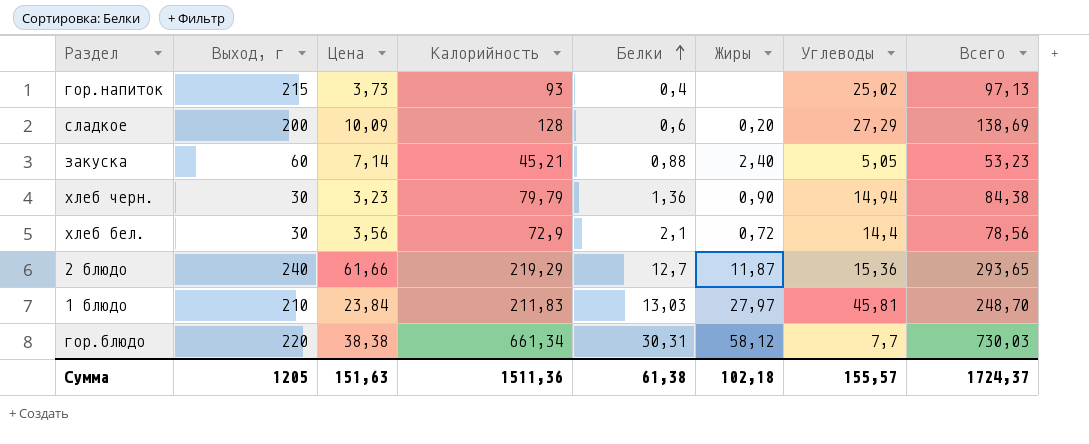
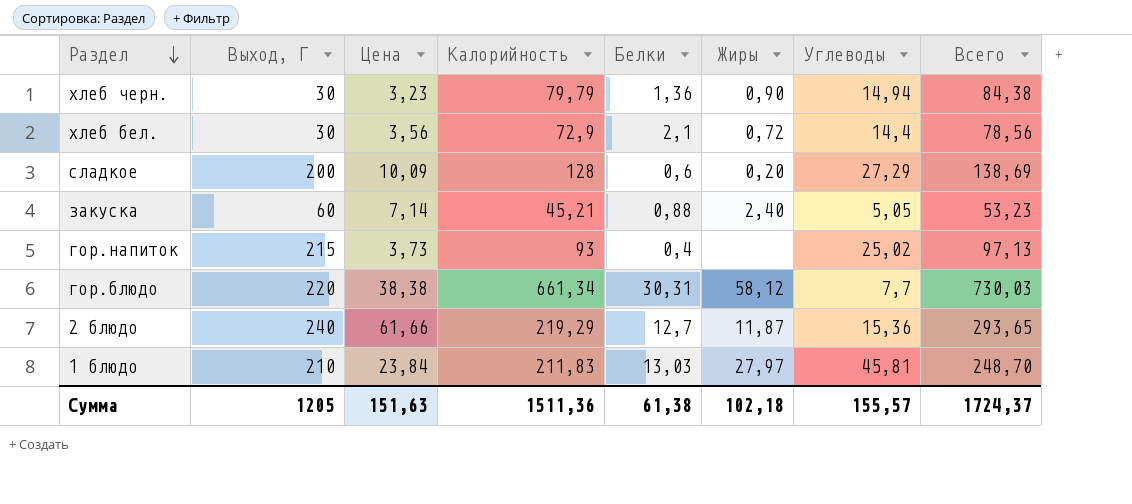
row order: Белки ascending -> Раздел descending
column name: Выход, г -> Выход, Г

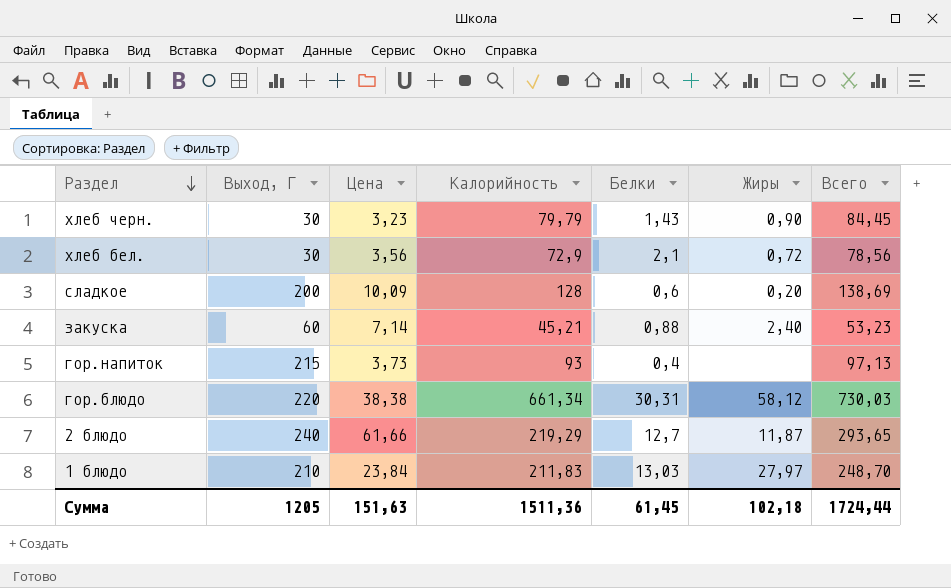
column Углеводы | position: 7 -> none
хлеб черн. | Белки: 1,36 -> 1,43
хлеб черн. | Всего: 84,38 -> 84,45
Сумма | Белки: 61,38 -> 61,45
Сумма | Всего: 1724,37 -> 1724,44

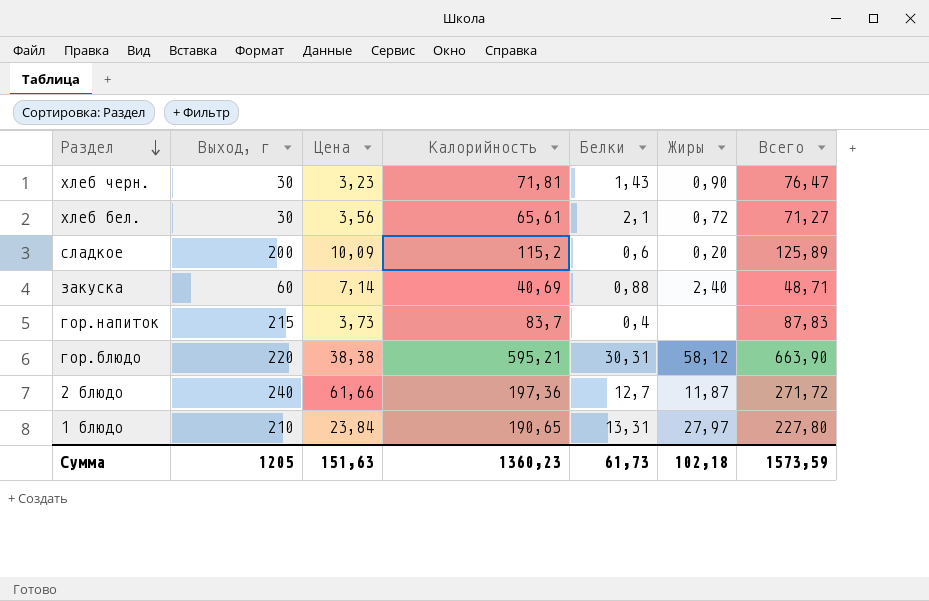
column name: Выход, Г -> Выход, г
хлеб черн. | Калорийность: 79,79 -> 71,81
хлеб черн. | Всего: 84,45 -> 76,47
хлеб бел. | Калорийность: 72,9 -> 65,61
хлеб бел. | Всего: 78,56 -> 71,27
сладкое | Калорийность: 128 -> 115,2
сладкое | Всего: 138,69 -> 125,89
закуска | Калорийность: 45,21 -> 40,69
закуска | Всего: 53,23 -> 48,71
гор.напиток | Калорийность: 93 -> 83,7
гор.напиток | Всего: 97,13 -> 87,83
гор.блюдо | Калорийность: 661,34 -> 595,21
гор.блюдо | Всего: 730,03 -> 663,90
2 блюдо | Калорийность: 219,29 -> 197,36
2 блюдо | Всего: 293,65 -> 271,72
1 блюдо | Калорийность: 211,83 -> 190,65
1 блюдо | Белки: 13,03 -> 13,31
1 блюдо | Всего: 248,70 -> 227,80
Сумма | Калорийность: 1511,36 -> 1360,23
Сумма | Белки: 61,45 -> 61,73
Сумма | Всего: 1724,44 -> 1573,59

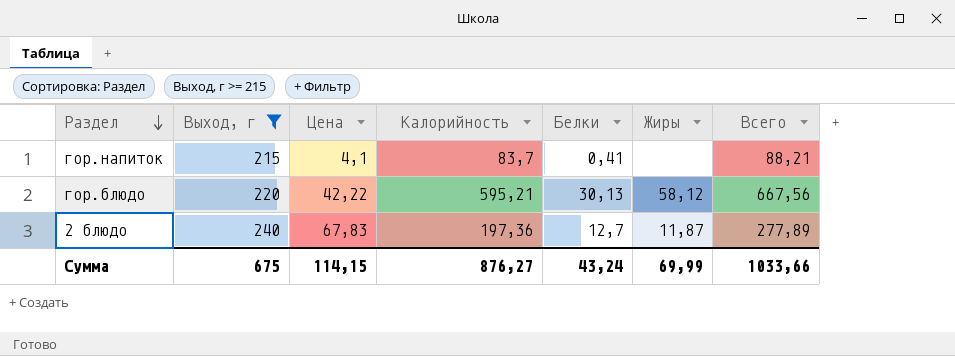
filter: none -> Выход, г >= 215
гор.напиток | Цена: 3,73 -> 4,1
гор.напиток | Белки: 0,4 -> 0,41
гор.напиток | Всего: 87,83 -> 88,21
гор.блюдо | Цена: 38,38 -> 42,22
гор.блюдо | Белки: 30,31 -> 30,13
гор.блюдо | Всего: 663,90 -> 667,56
2 блюдо | Цена: 61,66 -> 67,83
2 блюдо | Всего: 271,72 -> 277,89
Сумма | Выход, г: 1205 -> 675
Сумма | Цена: 151,63 -> 114,15
Сумма | Калорийность: 1360,23 -> 876,27
Сумма | Белки: 61,73 -> 43,24
Сумма | Жиры: 102,18 -> 69,99
Сумма | Всего: 1573,59 -> 1033,66

